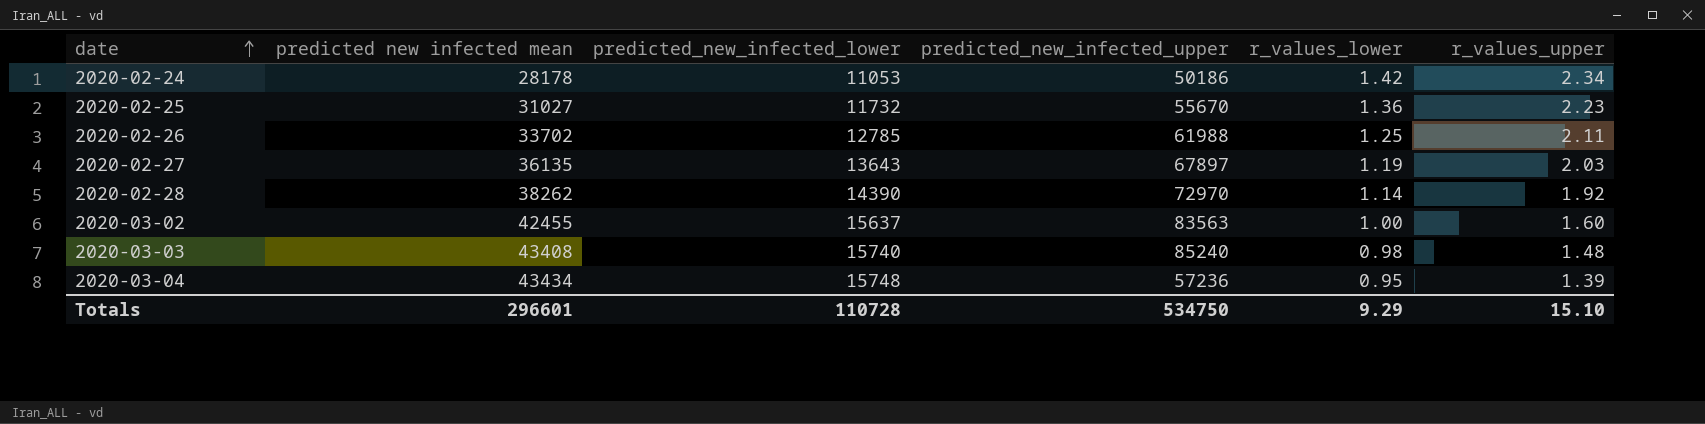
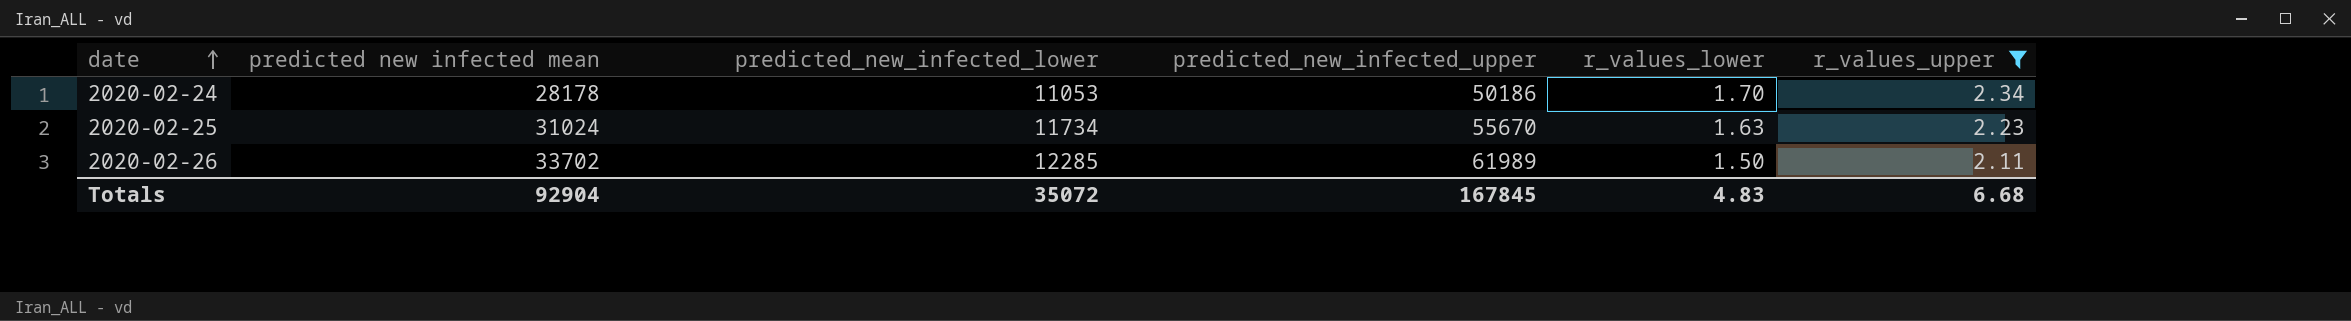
filter: none -> r_values_upper >= 2.11
2020-02-24 | r_values_lower: 1.42 -> 1.70
2020-02-25 | predicted new infected mean: 31027 -> 31024
2020-02-25 | predicted_new_infected_lower: 11732 -> 11734
2020-02-25 | r_values_lower: 1.36 -> 1.63
2020-02-26 | predicted_new_infected_lower: 12785 -> 12285
2020-02-26 | predicted_new_infected_upper: 61988 -> 61989
2020-02-26 | r_values_lower: 1.25 -> 1.50
Totals | predicted new infected mean: 296601 -> 92904
Totals | predicted_new_infected_lower: 110728 -> 35072
Totals | predicted_new_infected_upper: 534750 -> 167845
Totals | r_values_lower: 9.29 -> 4.83
Totals | r_values_upper: 15.10 -> 6.68

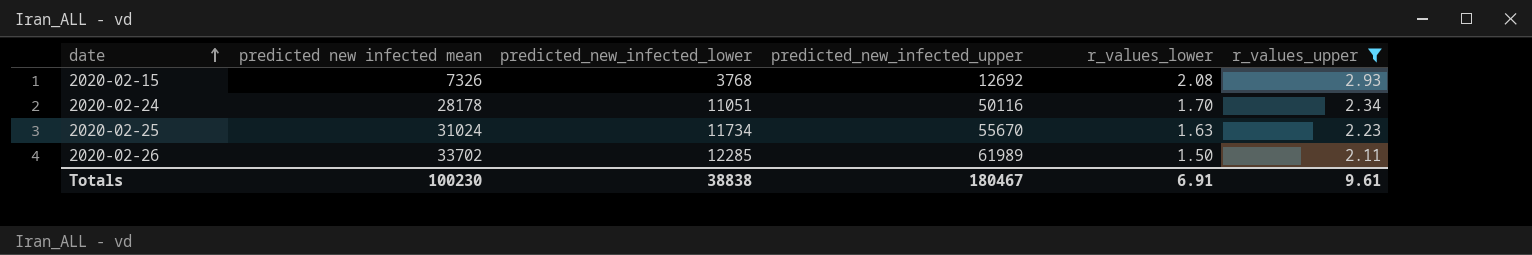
row 2020-02-15: none -> 7326 | 3768 | 12692 | 2.08 | 2.93
2020-02-24 | predicted_new_infected_lower: 11053 -> 11051
2020-02-24 | predicted_new_infected_upper: 50186 -> 50116
Totals | predicted new infected mean: 92904 -> 100230
Totals | predicted_new_infected_lower: 35072 -> 38838
Totals | predicted_new_infected_upper: 167845 -> 180467
Totals | r_values_lower: 4.83 -> 6.91
Totals | r_values_upper: 6.68 -> 9.61

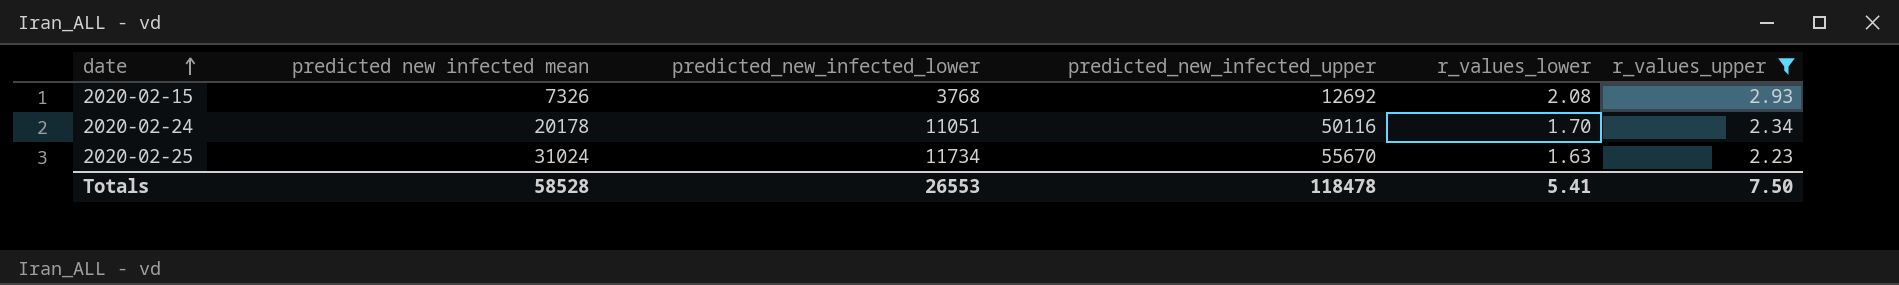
row 2020-02-26: 33702 | 12285 | 61989 | 1.50 | 2.11 -> none
2020-02-24 | predicted new infected mean: 28178 -> 20178
Totals | predicted new infected mean: 100230 -> 58528
Totals | predicted_new_infected_lower: 38838 -> 26553
Totals | predicted_new_infected_upper: 180467 -> 118478
Totals | r_values_lower: 6.91 -> 5.41
Totals | r_values_upper: 9.61 -> 7.50

